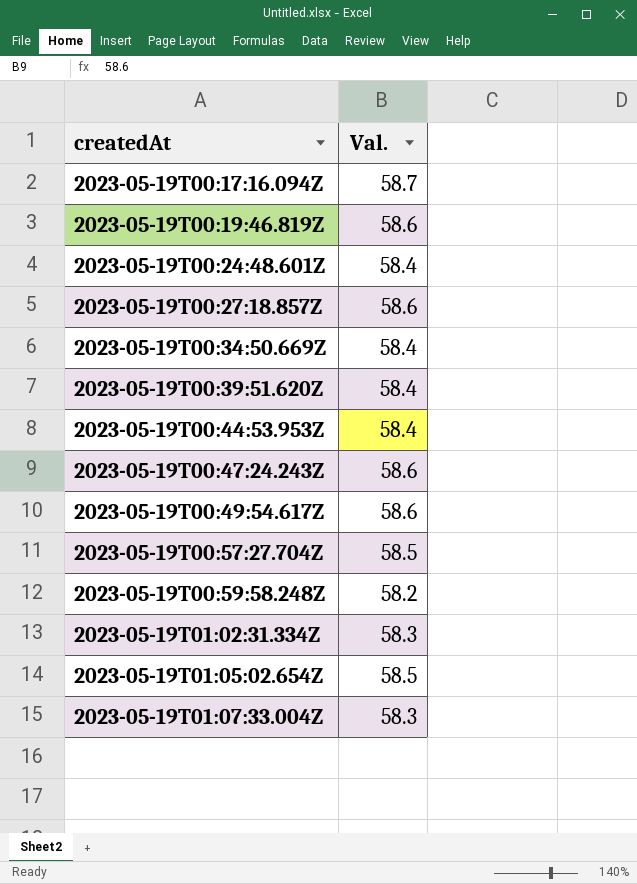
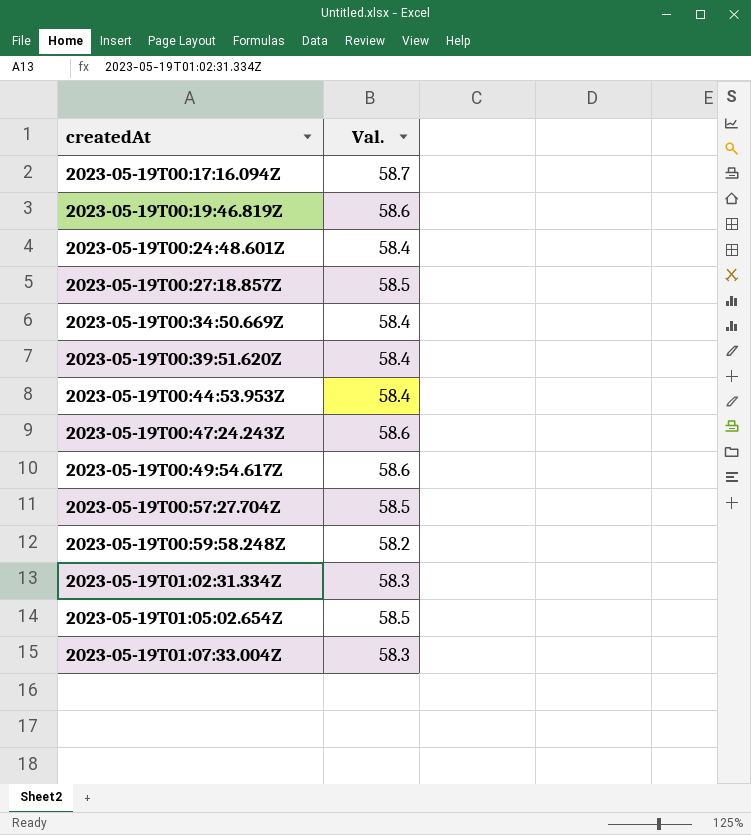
2023-05-19T00:27:18.857Z | Val.: 58.6 -> 58.5

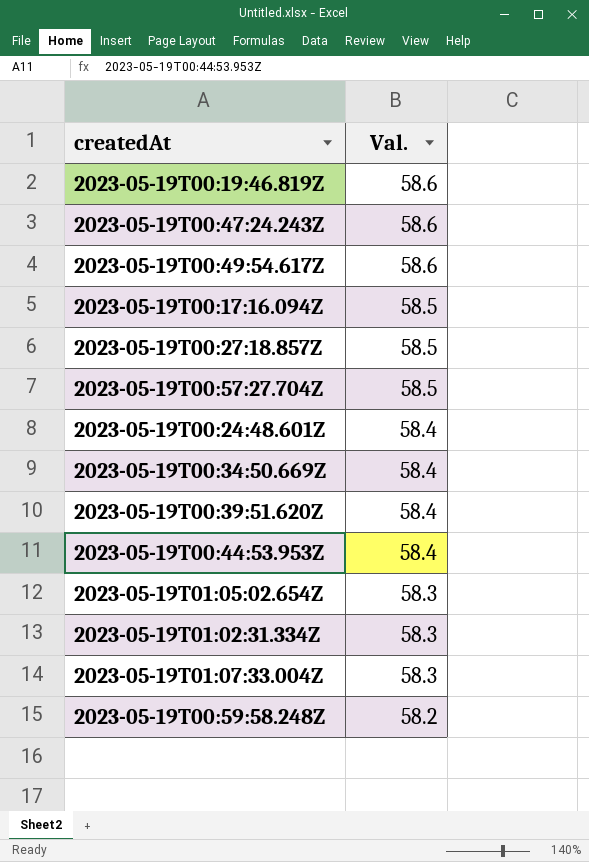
row order: createdAt ascending -> Val. descending
2023-05-19T00:17:16.094Z | Val.: 58.7 -> 58.5
2023-05-19T01:05:02.654Z | Val.: 58.5 -> 58.3

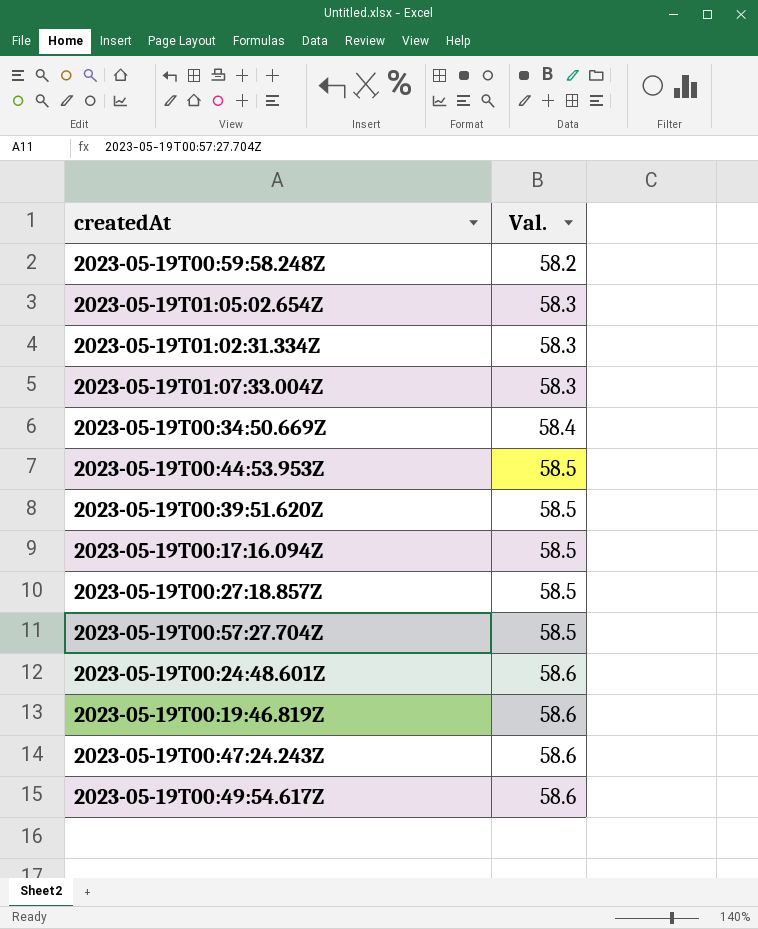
row order: Val. descending -> Val. ascending
2023-05-19T00:44:53.953Z | Val.: 58.4 -> 58.5
2023-05-19T00:39:51.620Z | Val.: 58.4 -> 58.5
2023-05-19T00:24:48.601Z | Val.: 58.4 -> 58.6

